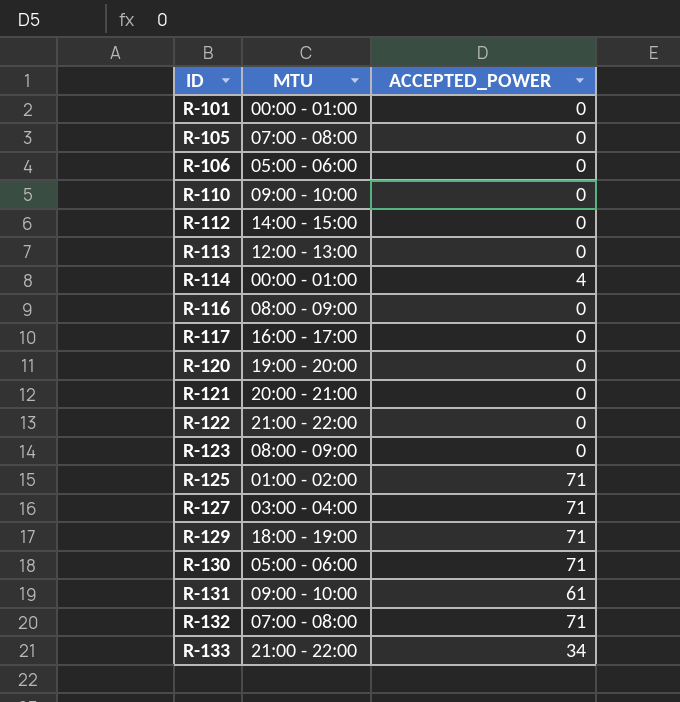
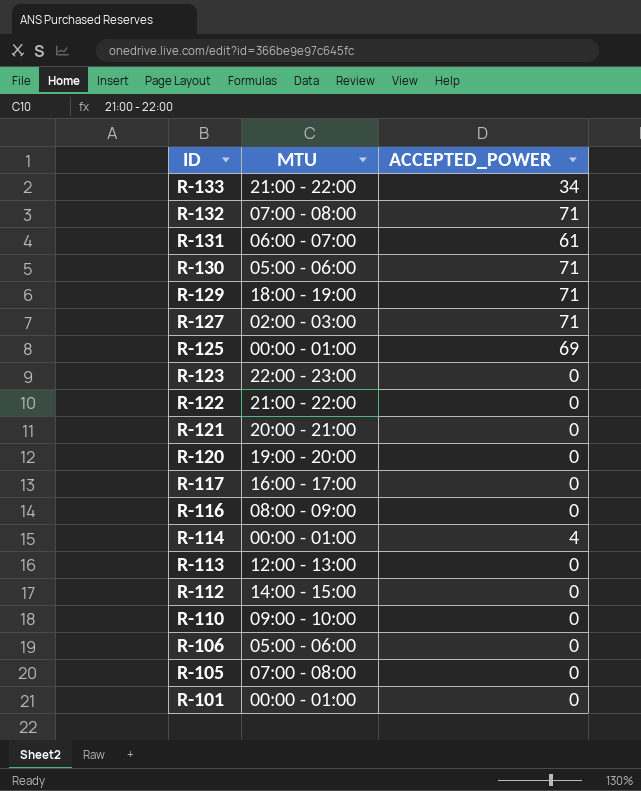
row order: ID ascending -> ID descending
R-131 | MTU: 09:00 - 10:00 -> 06:00 - 07:00
R-127 | MTU: 03:00 - 04:00 -> 02:00 - 03:00
R-125 | MTU: 01:00 - 02:00 -> 00:00 - 01:00
R-125 | ACCEPTED_POWER: 71 -> 69
R-123 | MTU: 08:00 - 09:00 -> 22:00 - 23:00

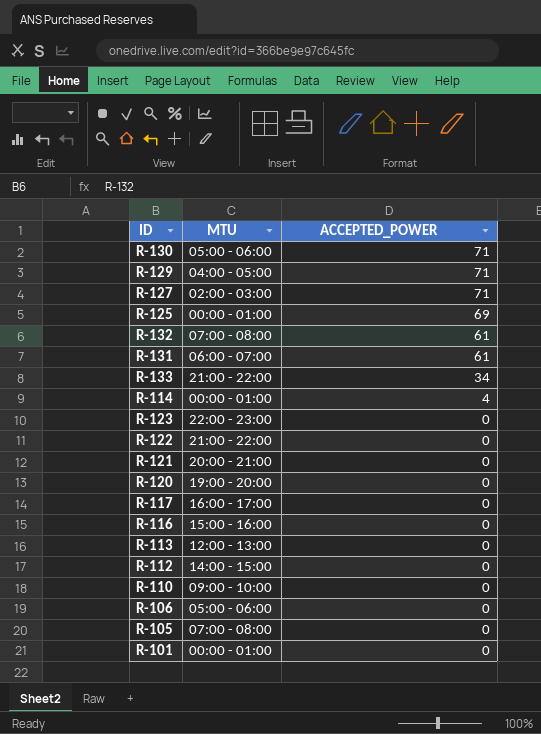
row order: ID descending -> ACCEPTED_POWER descending
R-129 | MTU: 18:00 - 19:00 -> 04:00 - 05:00
R-132 | ACCEPTED_POWER: 71 -> 61
R-116 | MTU: 08:00 - 09:00 -> 15:00 - 16:00

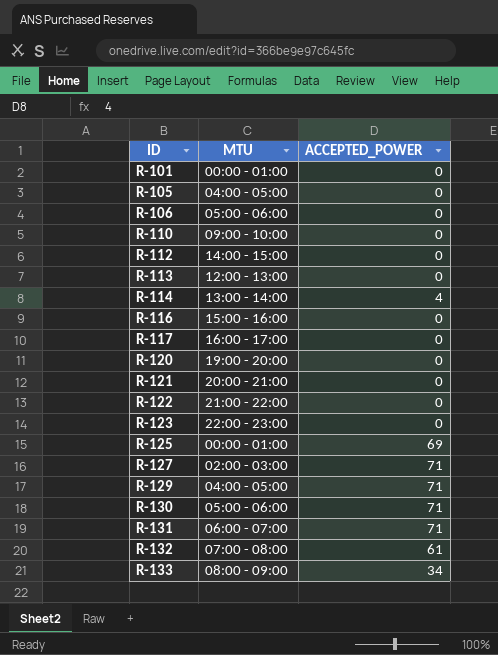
row order: ACCEPTED_POWER descending -> ID ascending
R-105 | MTU: 07:00 - 08:00 -> 04:00 - 05:00
R-114 | MTU: 00:00 - 01:00 -> 13:00 - 14:00
R-131 | ACCEPTED_POWER: 61 -> 71
R-133 | MTU: 21:00 - 22:00 -> 08:00 - 09:00

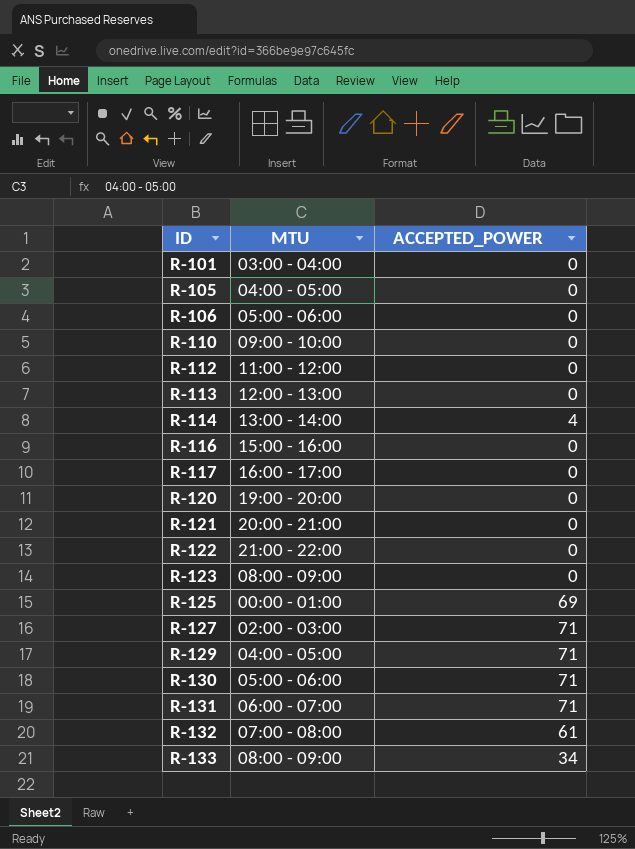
R-101 | MTU: 00:00 - 01:00 -> 03:00 - 04:00
R-112 | MTU: 14:00 - 15:00 -> 11:00 - 12:00
R-123 | MTU: 22:00 - 23:00 -> 08:00 - 09:00

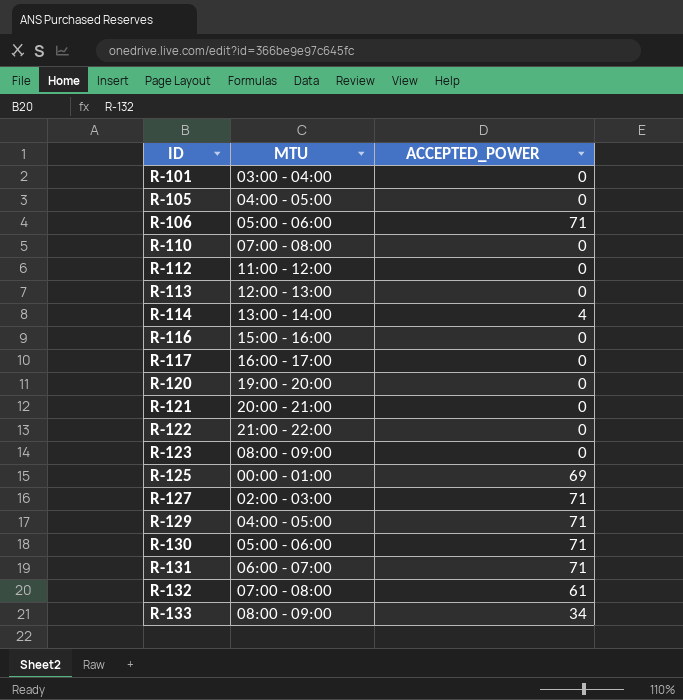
R-106 | ACCEPTED_POWER: 0 -> 71
R-110 | MTU: 09:00 - 10:00 -> 07:00 - 08:00

